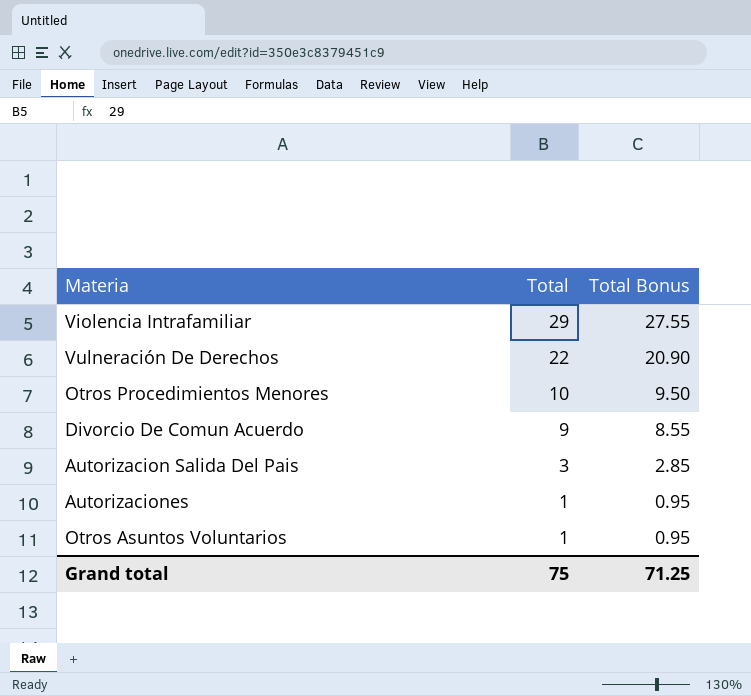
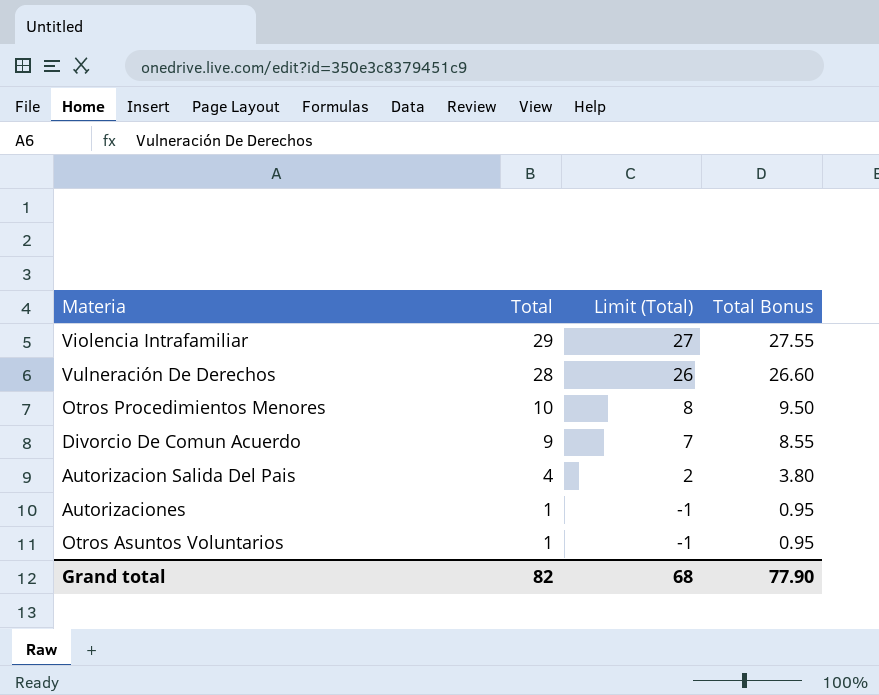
column Limit (Total) | formula: none -> [Total] - 2
Vulneración De Derechos | Total: 22 -> 28
Vulneración De Derechos | Total Bonus: 20.90 -> 26.60
Autorizacion Salida Del Pais | Total: 3 -> 4
Autorizacion Salida Del Pais | Total Bonus: 2.85 -> 3.80
Grand total | Total: 75 -> 82
Grand total | Total Bonus: 71.25 -> 77.90

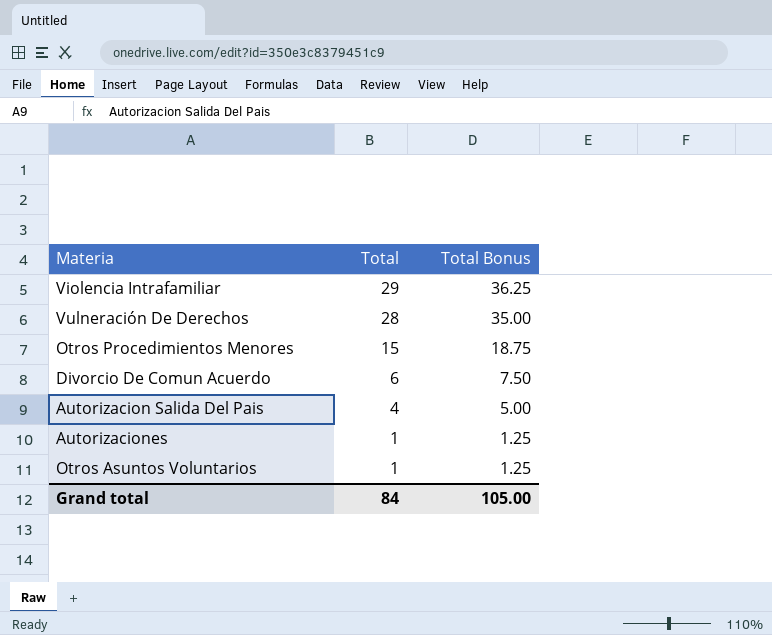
column Limit (Total) | formula: [Total] - 2 -> none
column Total Bonus | formula: [Total] * 0.95 -> [Total] * 1.25
Otros Procedimientos Menores | Total: 10 -> 15
Divorcio De Comun Acuerdo | Total: 9 -> 6
Grand total | Total: 82 -> 84
Grand total | Total Bonus: 77.90 -> 105.00

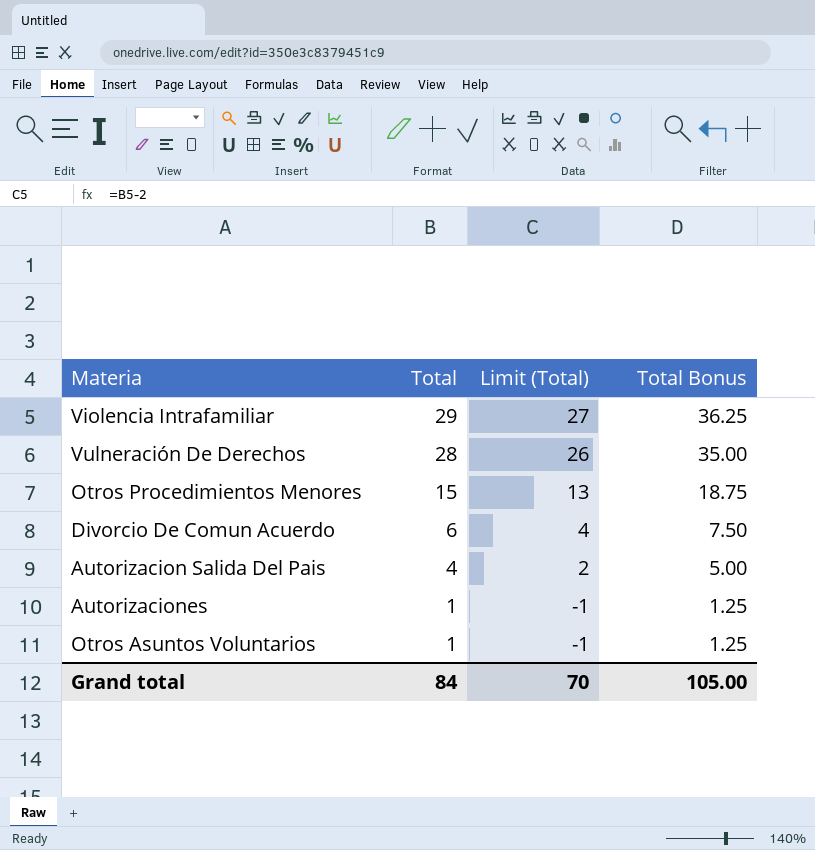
column Limit (Total) | formula: none -> [Total] - 2

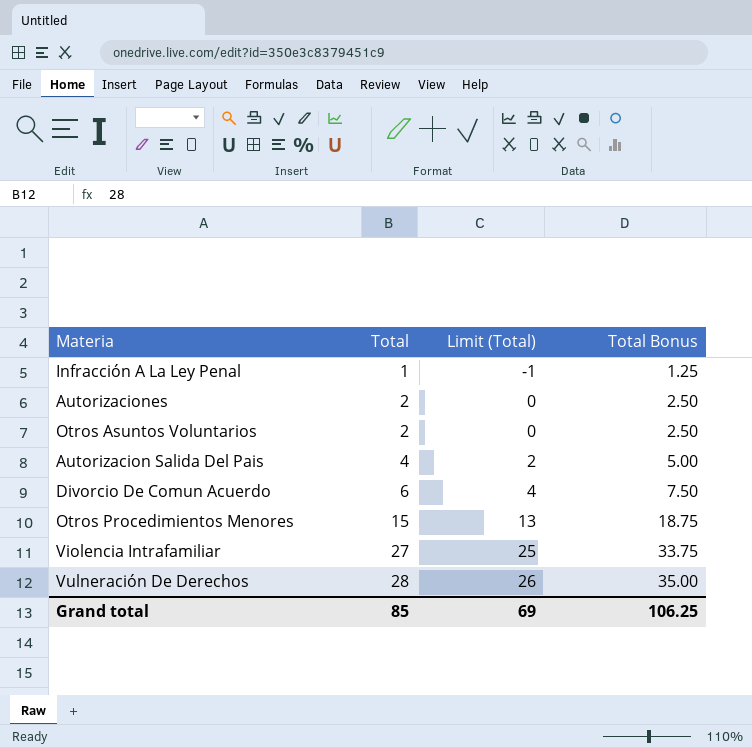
row order: Total descending -> Total ascending
row Infracción A La Ley Penal: none -> 1 | -1 | 1.25
Autorizaciones | Total: 1 -> 2
Autorizaciones | Limit (Total): -1 -> 0
Autorizaciones | Total Bonus: 1.25 -> 2.50
Otros Asuntos Voluntarios | Total: 1 -> 2
Otros Asuntos Voluntarios | Limit (Total): -1 -> 0
Otros Asuntos Voluntarios | Total Bonus: 1.25 -> 2.50
Violencia Intrafamiliar | Total: 29 -> 27
Violencia Intrafamiliar | Limit (Total): 27 -> 25
Violencia Intrafamiliar | Total Bonus: 36.25 -> 33.75
Grand total | Total: 84 -> 85
Grand total | Limit (Total): 70 -> 69
Grand total | Total Bonus: 105.00 -> 106.25

